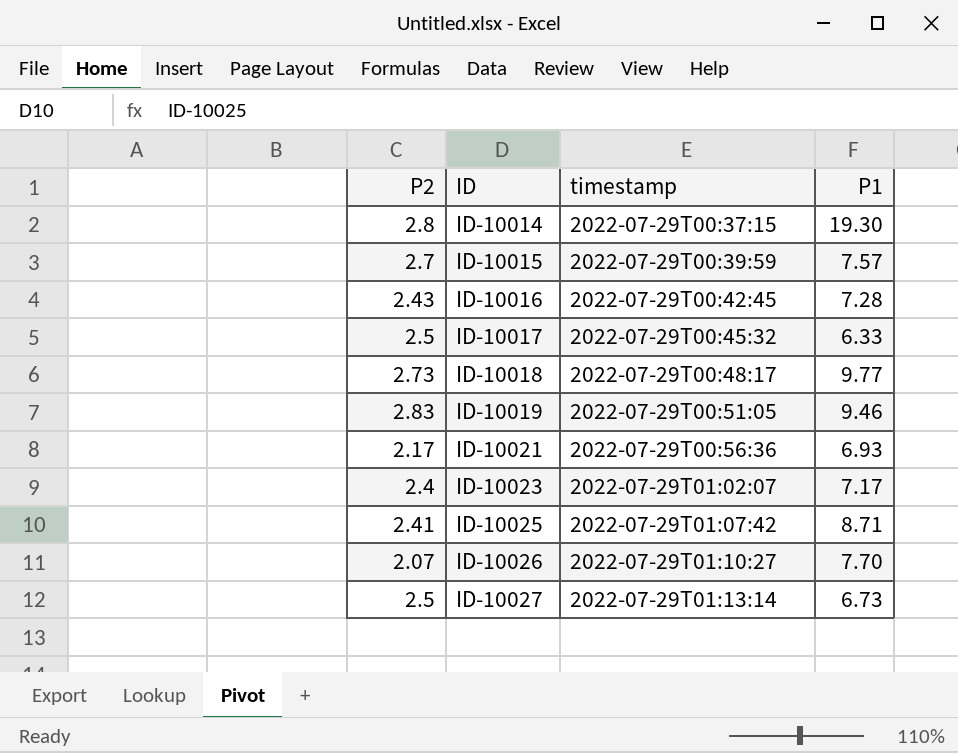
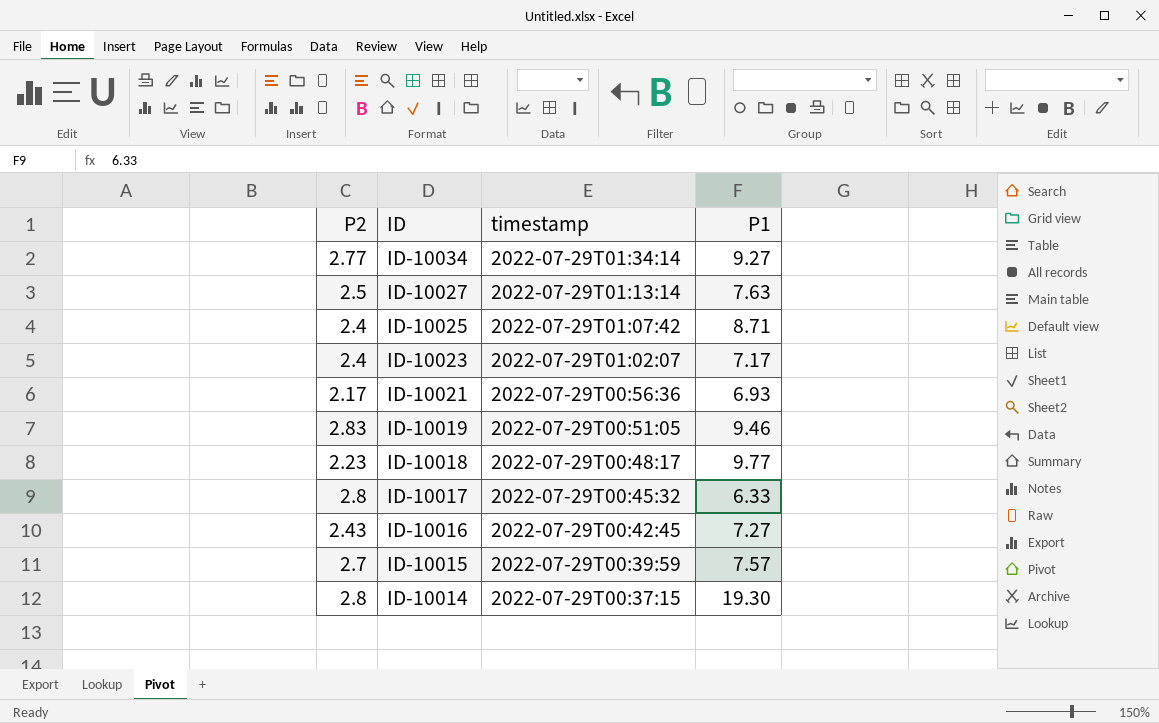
row order: ID ascending -> ID descending
row ID-10026: 2.07 | 2022-07-29T01:10:27 | 7.70 -> none
row ID-10034: none -> 2.77 | 2022-07-29T01:34:14 | 9.27
ID-10027 | P1: 6.73 -> 7.63
ID-10025 | P2: 2.41 -> 2.4
ID-10018 | P2: 2.73 -> 2.23
ID-10017 | P2: 2.5 -> 2.8
ID-10016 | P1: 7.28 -> 7.27

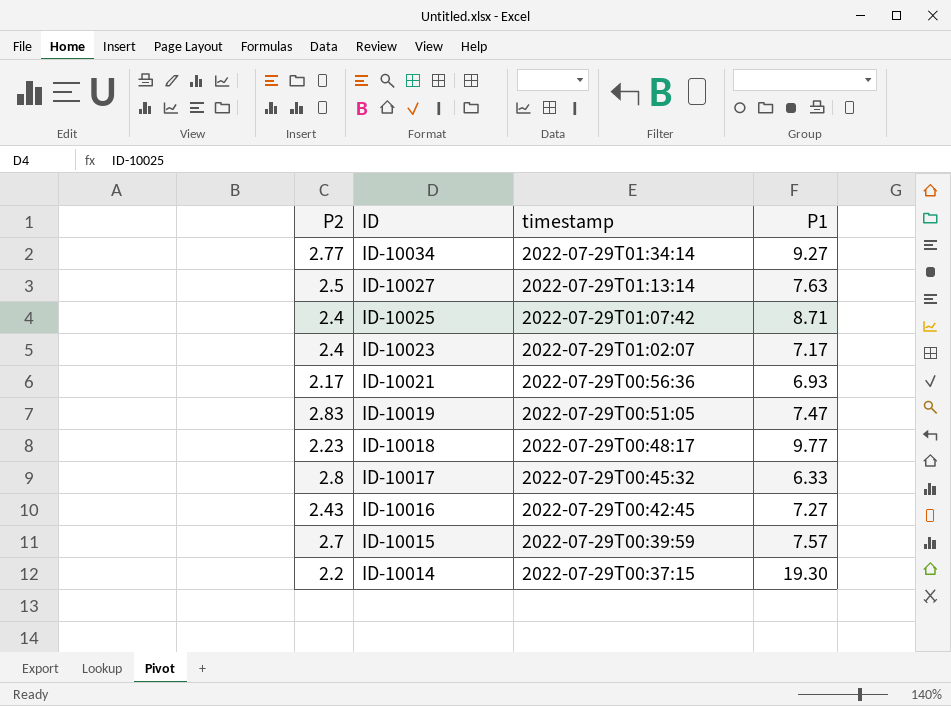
ID-10019 | P1: 9.46 -> 7.47
ID-10014 | P2: 2.8 -> 2.2

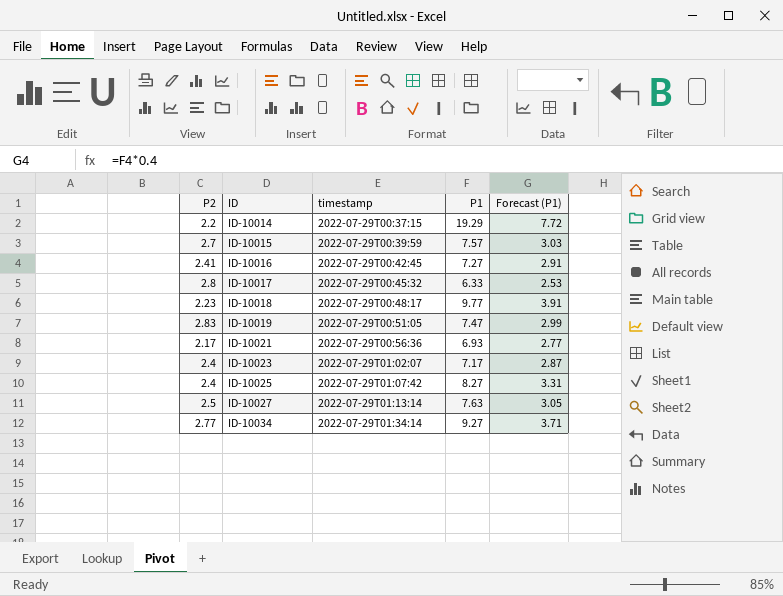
row order: ID descending -> ID ascending
column Forecast (P1) | formula: none -> [P1] * 0.4
ID-10014 | P1: 19.30 -> 19.29
ID-10016 | P2: 2.43 -> 2.41
ID-10025 | P1: 8.71 -> 8.27

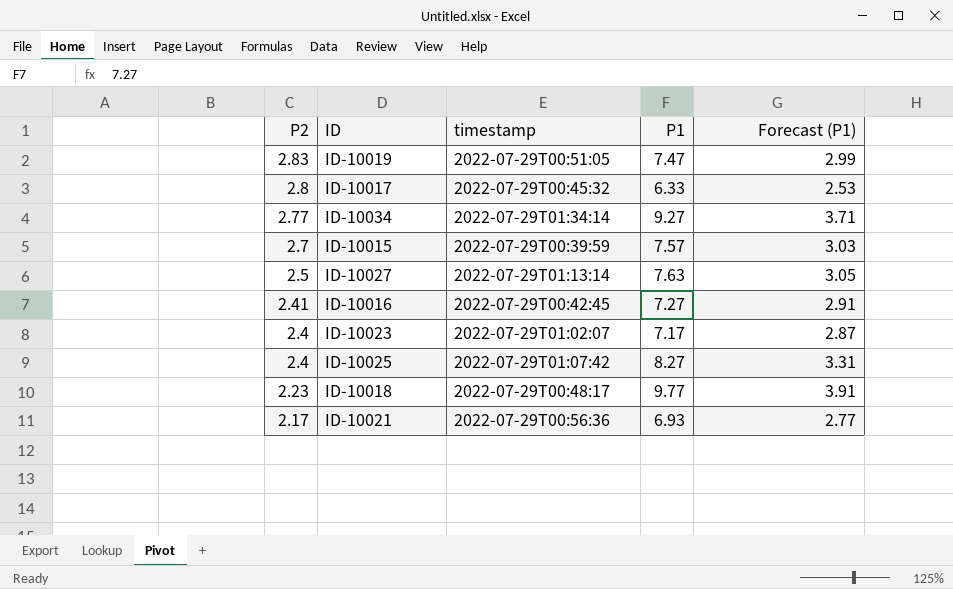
row order: ID ascending -> P2 descending
row ID-10014: 2.2 | 2022-07-29T00:37:15 | 19.29 | 7.72 -> none

